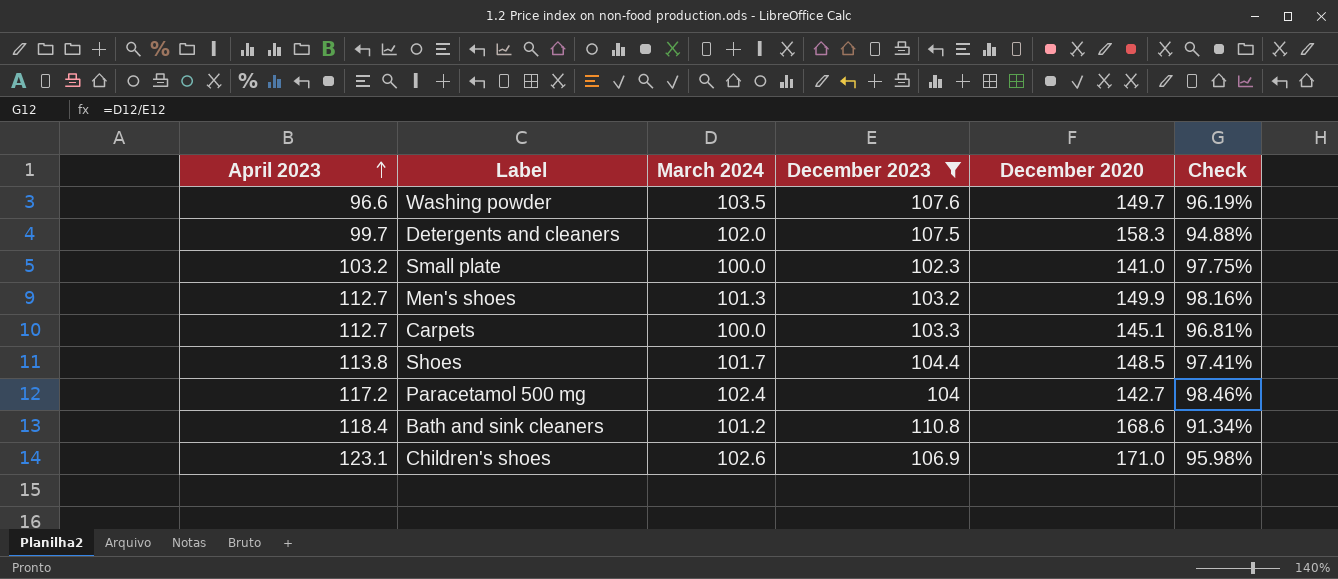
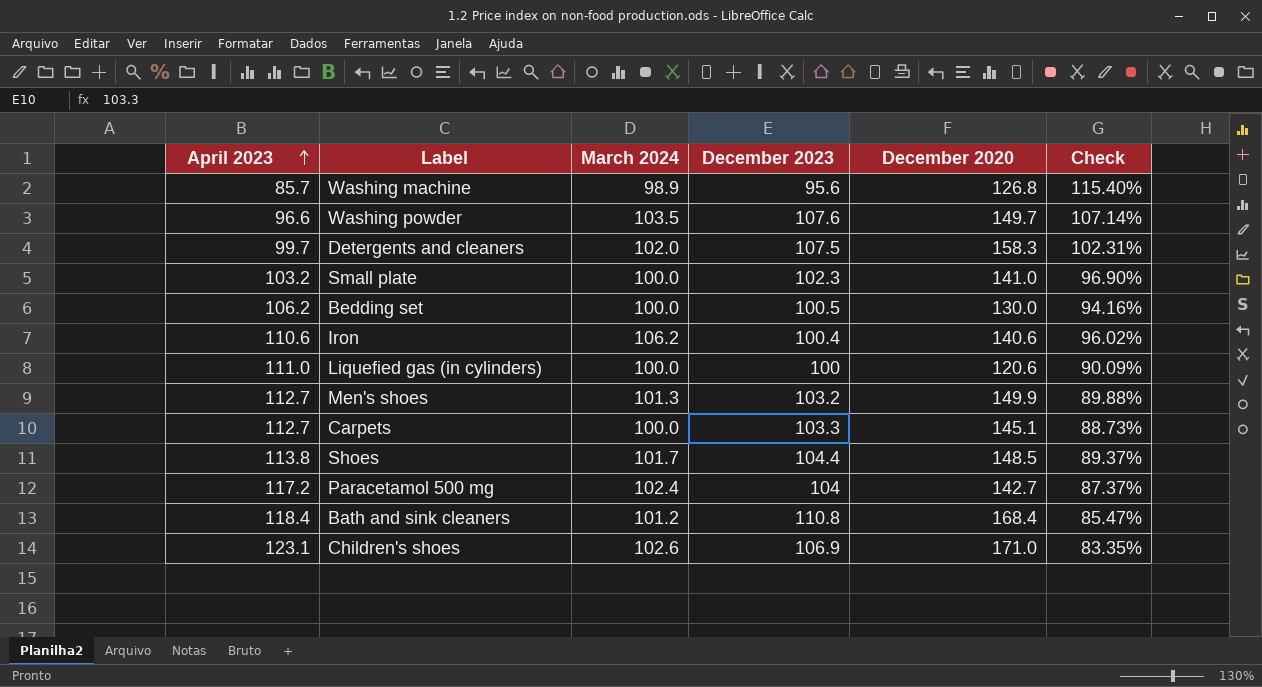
filter: December 2023 >= 102.3 -> none
column Check | formula: [March 2024] / [December 2023] -> [March 2024] / [April 2023]
Bath and sink cleaners | December 2020: 168.6 -> 168.4

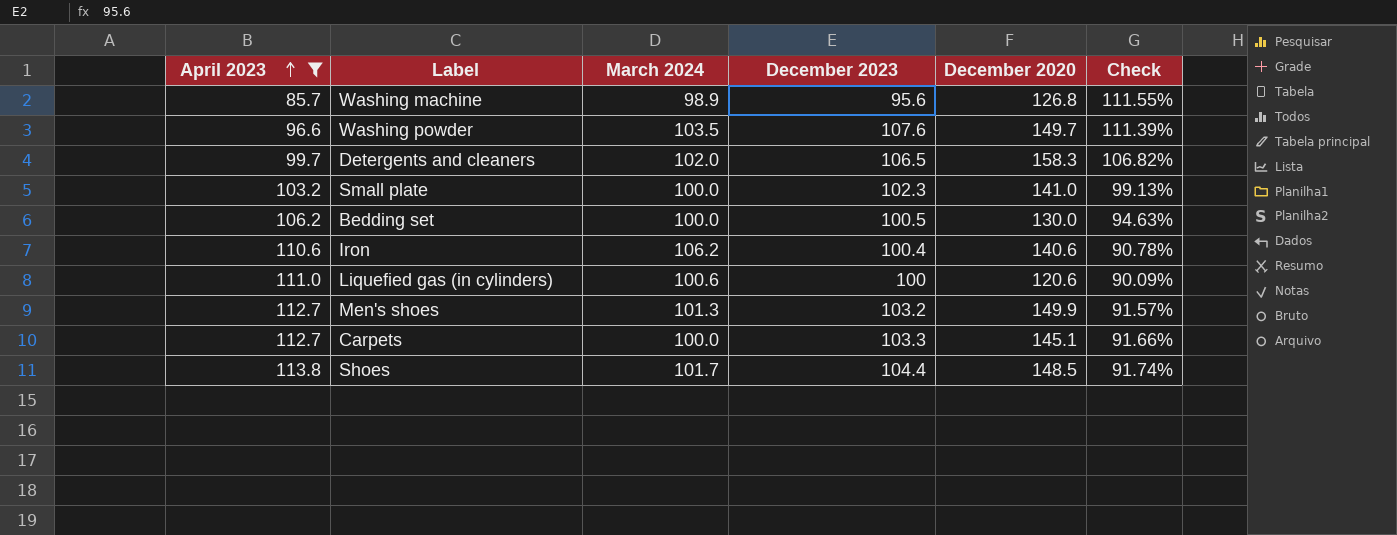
filter: none -> April 2023 <= 113.8
column Check | formula: [March 2024] / [April 2023] -> [December 2023] / [April 2023]
Detergents and cleaners | December 2023: 107.5 -> 106.5
Liquefied gas (in cylinders) | March 2024: 100.0 -> 100.6

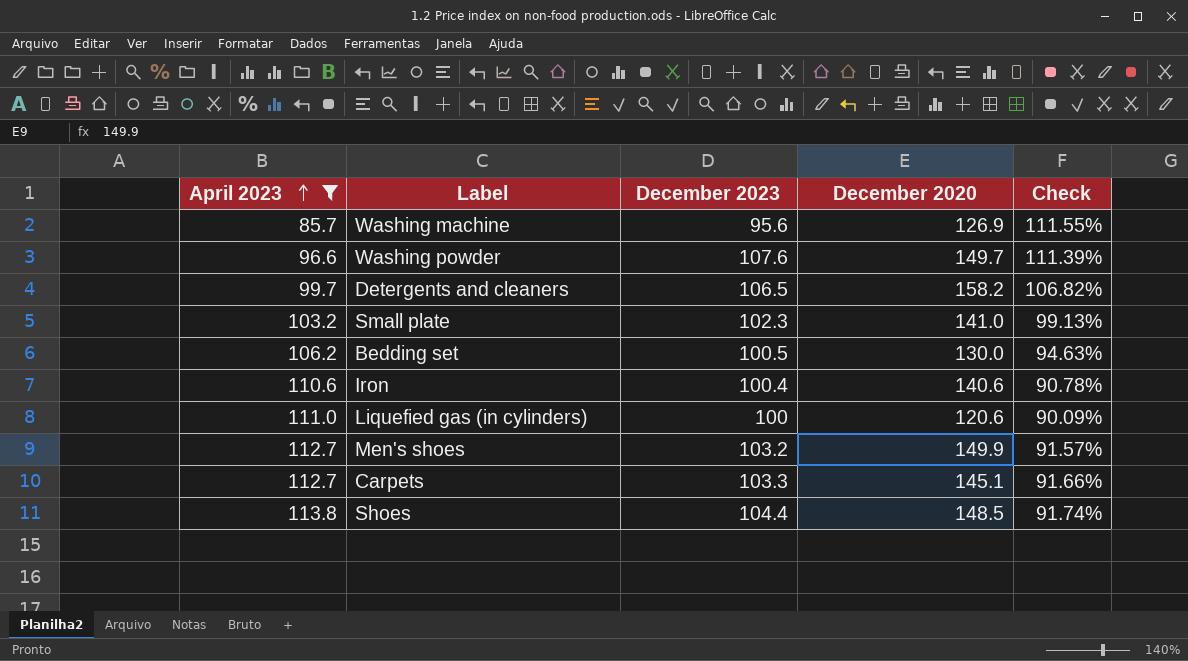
column March 2024 | position: 3 -> none
Washing machine | December 2020: 126.8 -> 126.9
Detergents and cleaners | December 2020: 158.3 -> 158.2

